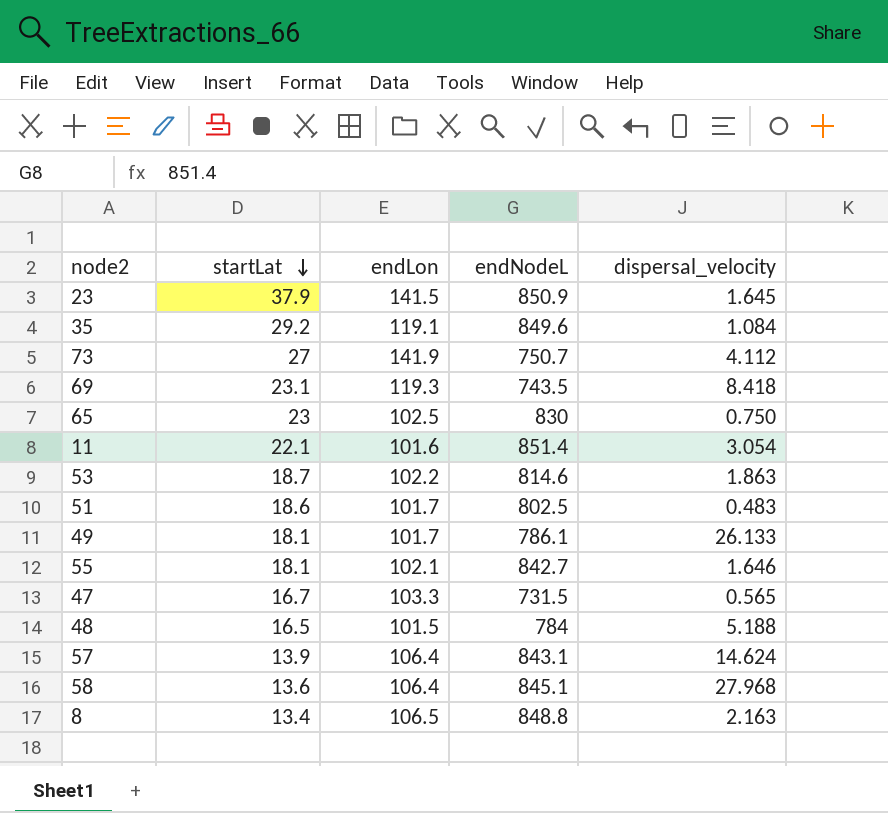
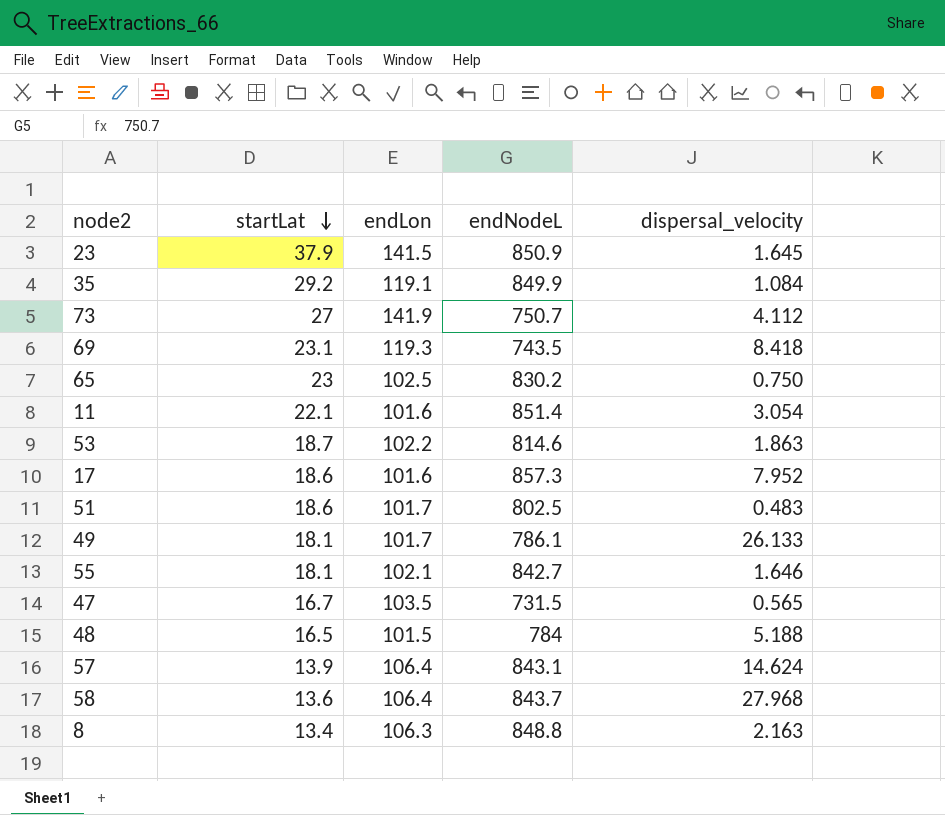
35 | endNodeL: 849.6 -> 849.9
65 | endNodeL: 830 -> 830.2
row 17: none -> 18.6 | 101.6 | 857.3 | 7.952
47 | endLon: 103.3 -> 103.5
58 | endNodeL: 845.1 -> 843.7
8 | endLon: 106.5 -> 106.3

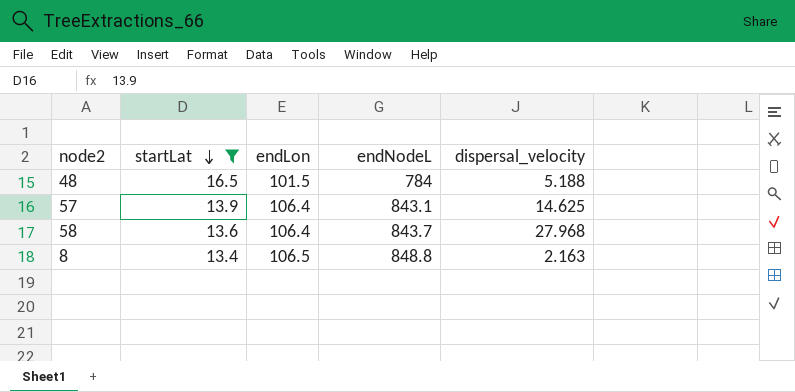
filter: none -> startLat <= 16.5
57 | dispersal_velocity: 14.624 -> 14.625
8 | endLon: 106.3 -> 106.5

